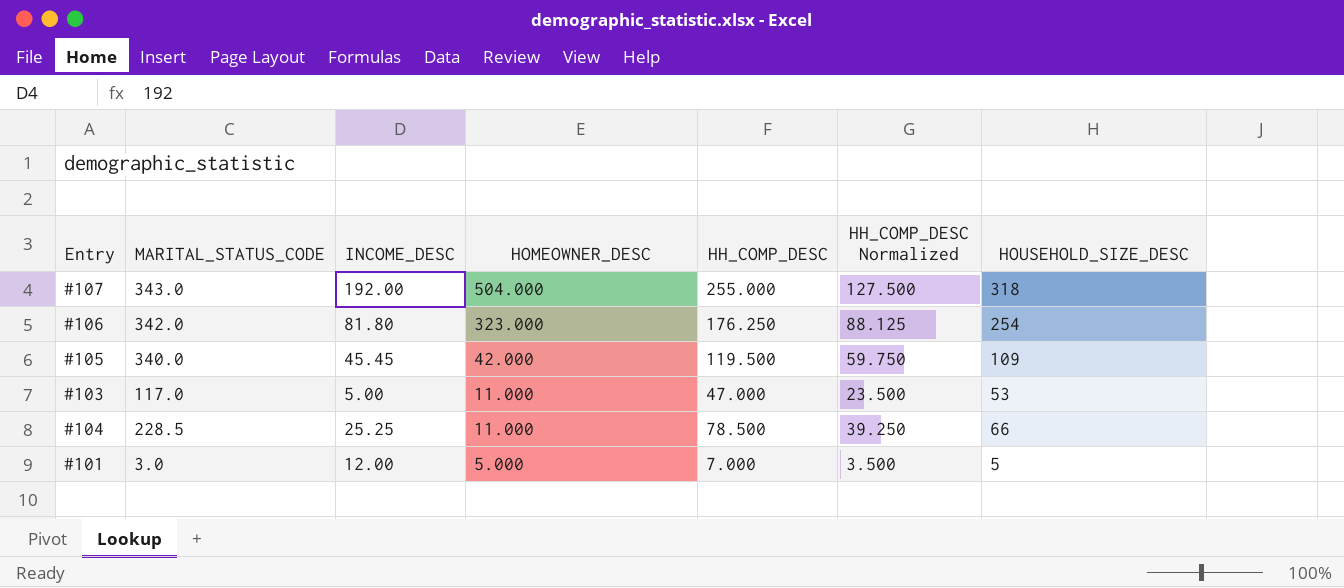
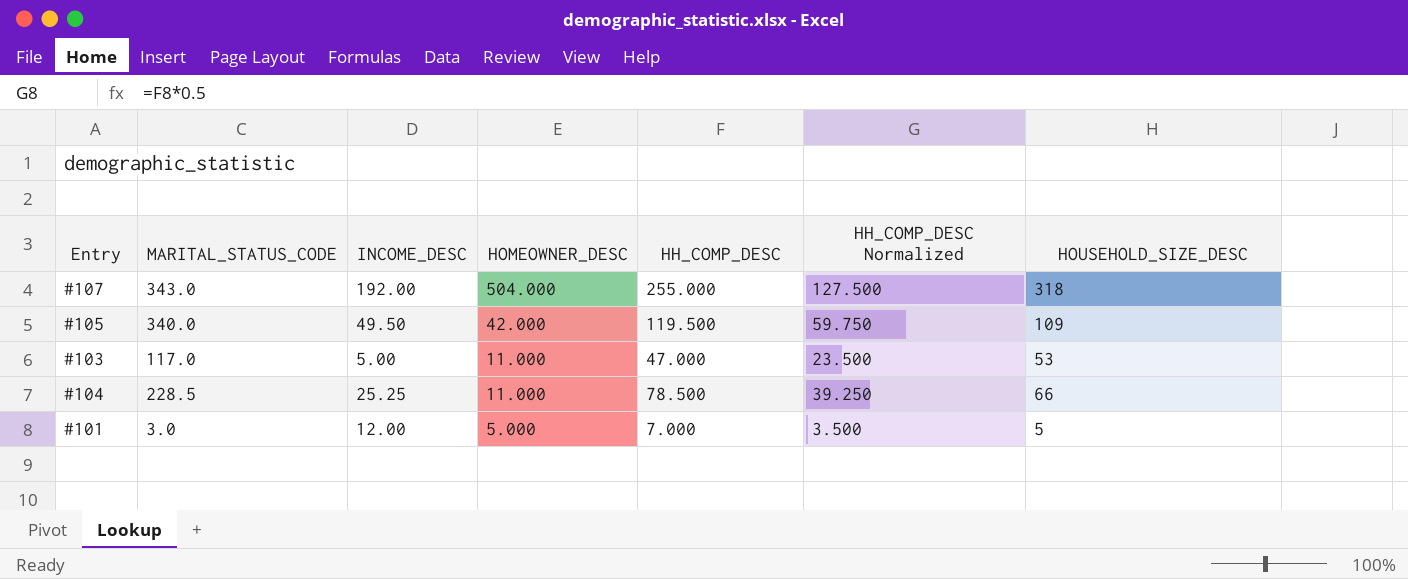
row #106: 342.0 | 81.80 | 323.000 | 176.250 | 88.125 | 254 -> none
#105 | INCOME_DESC: 45.45 -> 49.50

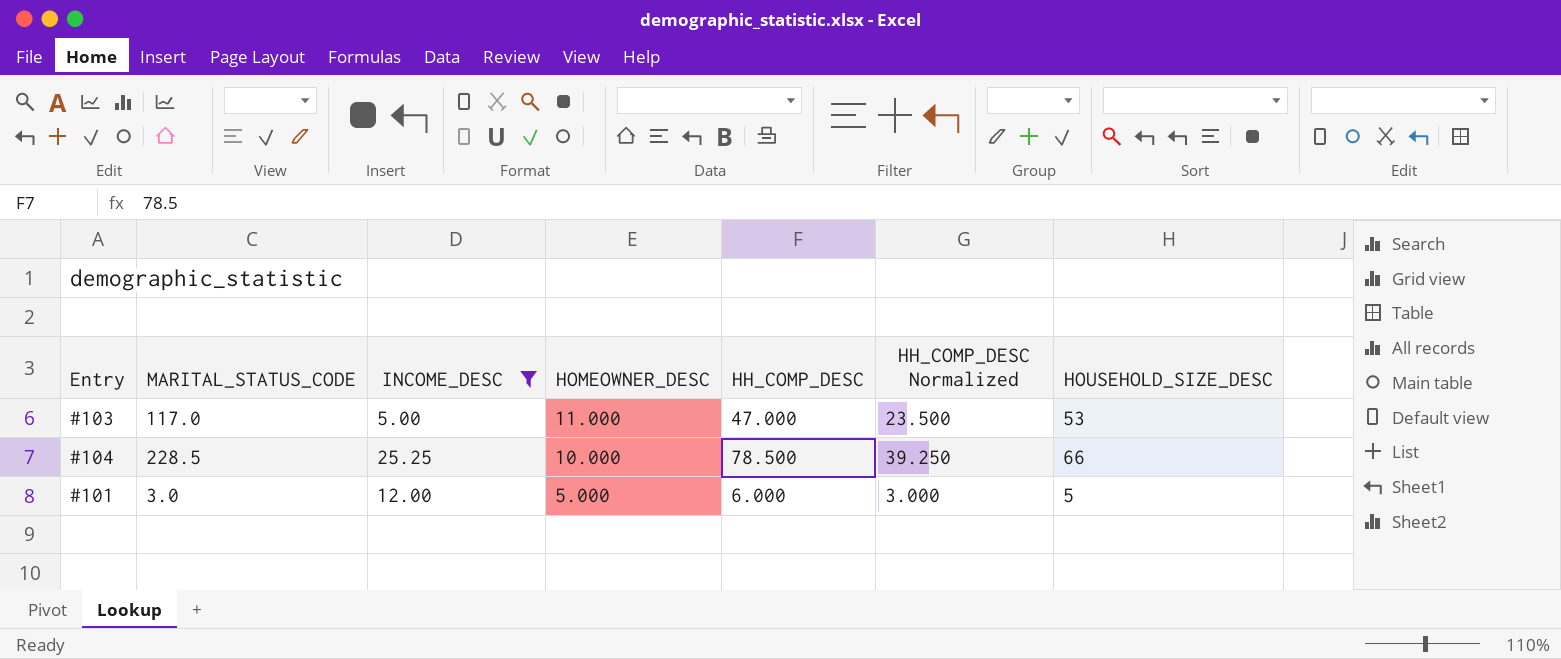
filter: none -> INCOME_DESC <= 25.25
#104 | HOMEOWNER_DESC: 11.000 -> 10.000
#101 | HH_COMP_DESC: 7.000 -> 6.000
#101 | HH_COMP_DESC Normalized: 3.500 -> 3.000

